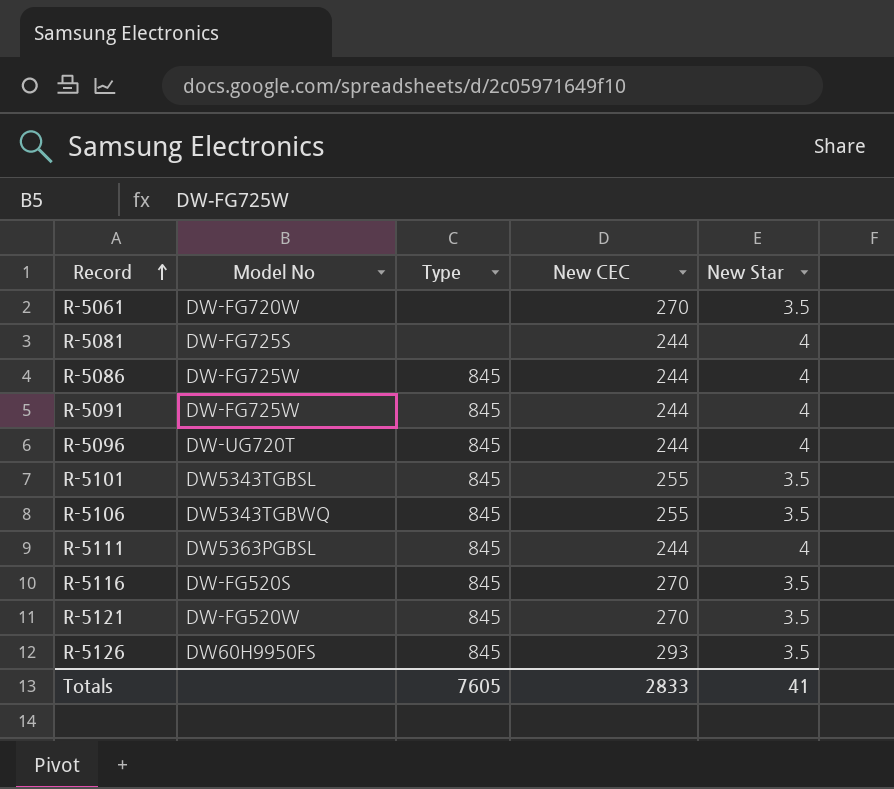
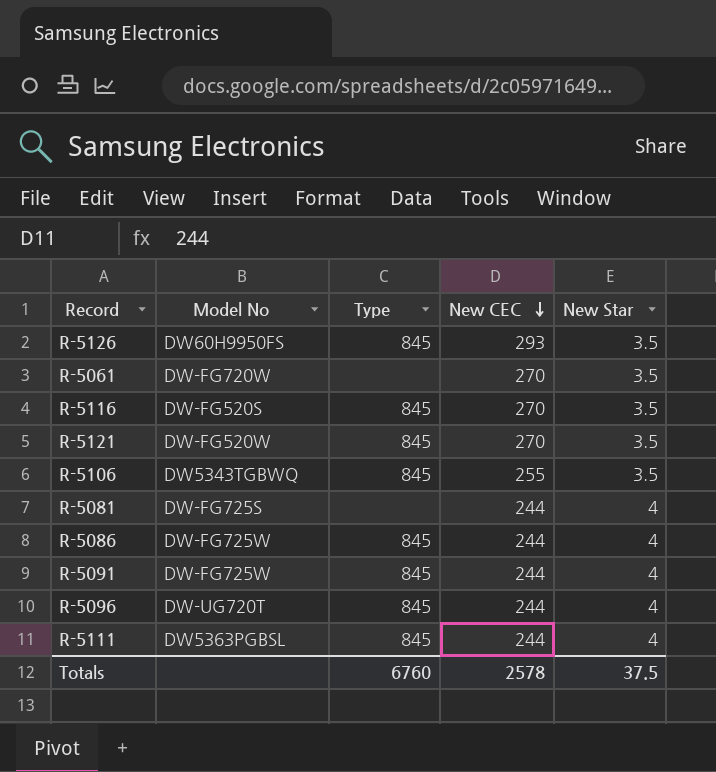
row order: Record ascending -> New CEC descending
row R-5101: DW5343TGBSL | 845 | 255 | 3.5 -> none
Totals | Type: 7605 -> 6760
Totals | New CEC: 2833 -> 2578
Totals | New Star: 41 -> 37.5

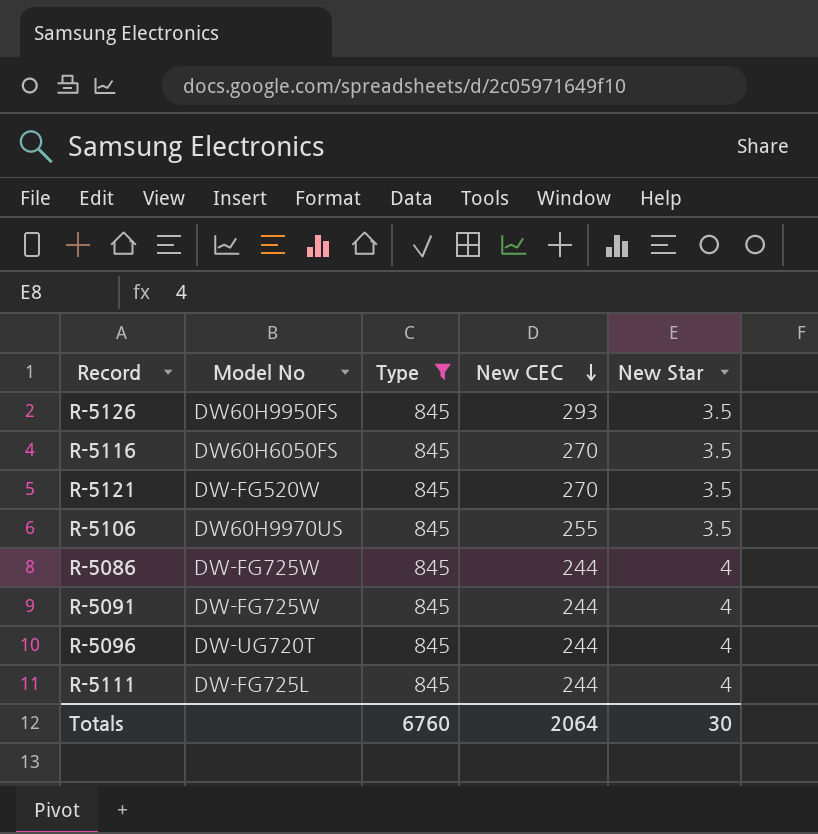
filter: none -> Type = 845
R-5116 | Model No: DW-FG520S -> DW60H6050FS
R-5106 | Model No: DW5343TGBWQ -> DW60H9970US
R-5111 | Model No: DW5363PGBSL -> DW-FG725L
Totals | New CEC: 2578 -> 2064
Totals | New Star: 37.5 -> 30

